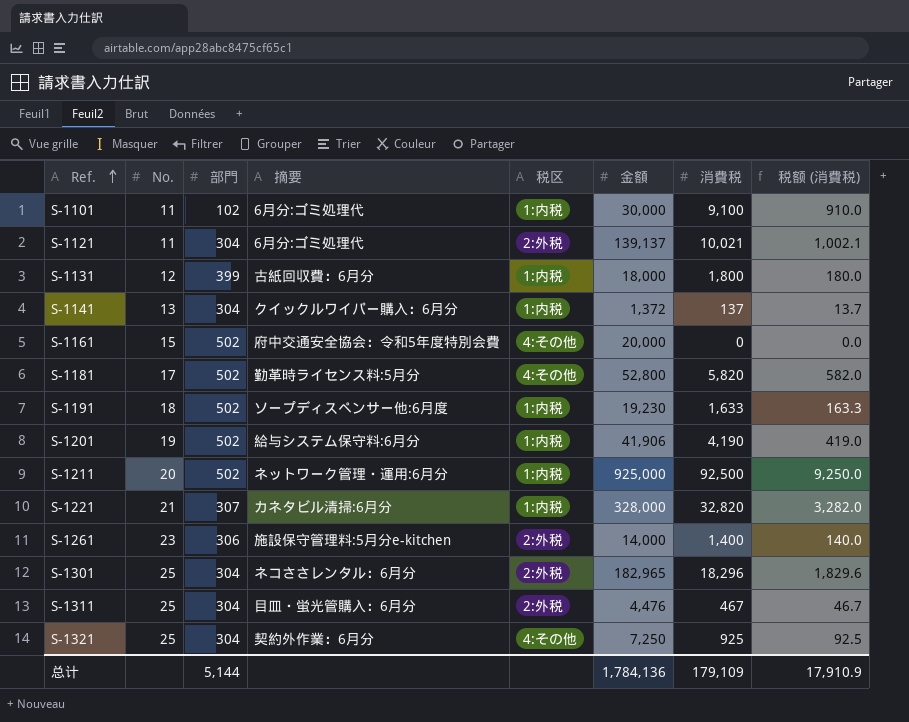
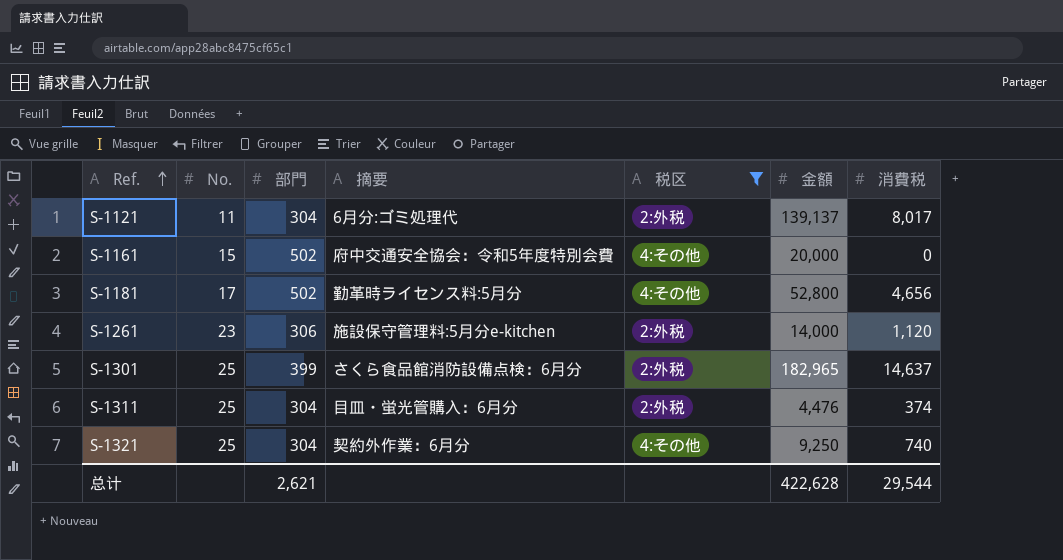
filter: none -> 税区 != 1:内税
column 税额 (消費税) | formula: [消費税] * 0.1 -> none
S-1121 | 消費税: 10,021 -> 8,017
S-1181 | 消費税: 5,820 -> 4,656
S-1261 | 消費税: 1,400 -> 1,120
S-1301 | 部門: 304 -> 399
S-1301 | 摘要: ネコささレンタル：6月分 -> さくら食品館消防設備点検：6月分
S-1301 | 消費税: 18,296 -> 14,637
S-1311 | 消費税: 467 -> 374
S-1321 | 金額: 7,250 -> 9,250
S-1321 | 消費税: 925 -> 740
总计 | 部門: 5,144 -> 2,621
总计 | 金額: 1,784,136 -> 422,628
总计 | 消費税: 179,109 -> 29,544

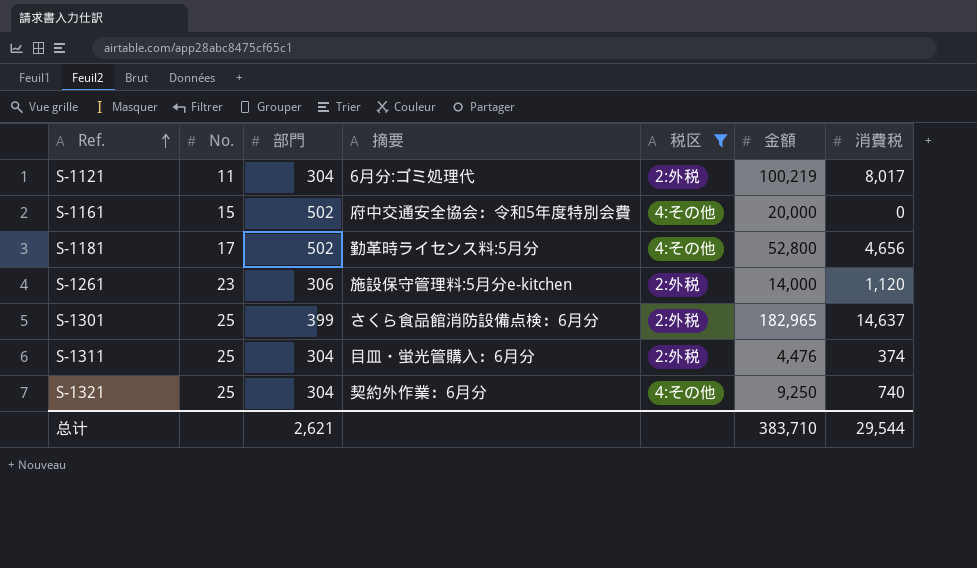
S-1121 | 金額: 139,137 -> 100,219
总计 | 金額: 422,628 -> 383,710

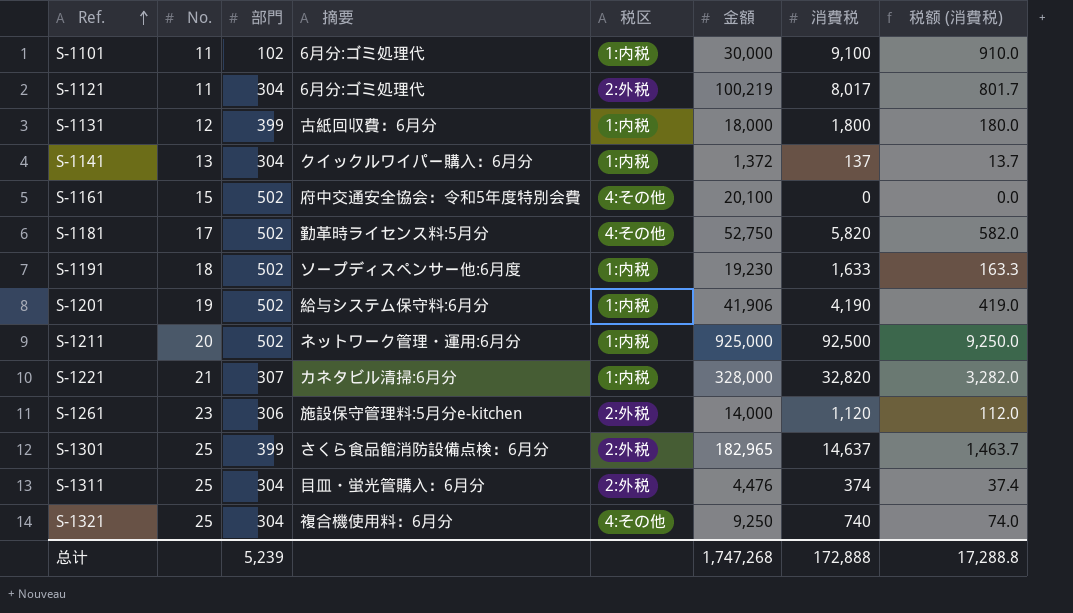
filter: 税区 != 1:内税 -> none
column 税额 (消費税) | formula: none -> [消費税] * 0.1
S-1161 | 金額: 20,000 -> 20,100
S-1181 | 金額: 52,800 -> 52,750
S-1181 | 消費税: 4,656 -> 5,820
S-1321 | 摘要: 契約外作業：6月分 -> 複合機使用料：6月分
总计 | 部門: 2,621 -> 5,239
总计 | 金額: 383,710 -> 1,747,268
总计 | 消費税: 29,544 -> 172,888

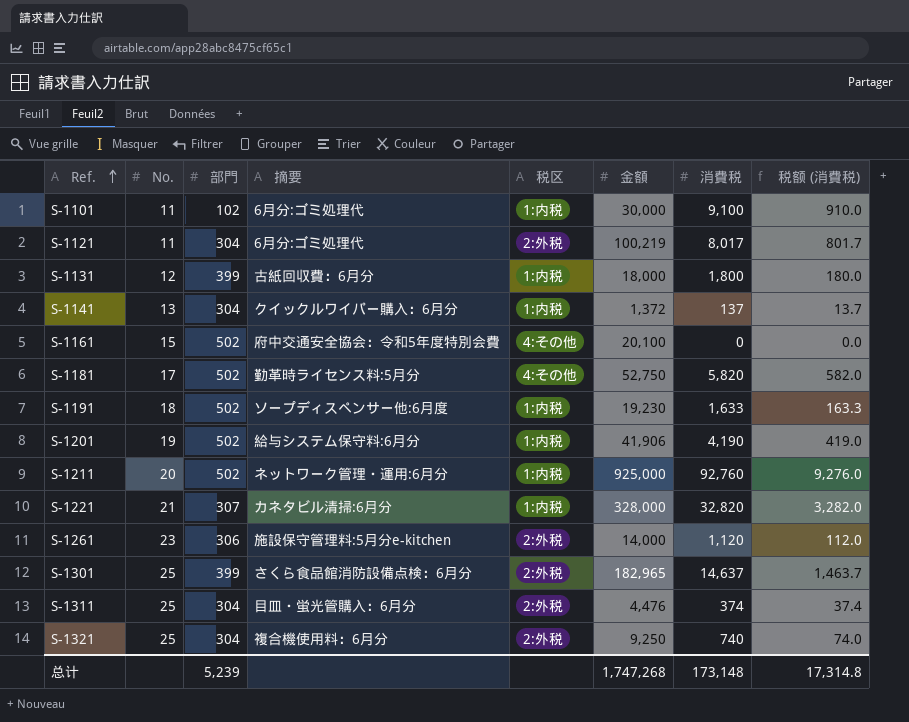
S-1211 | 消費税: 92,500 -> 92,760
S-1211 | 税额 (消費税): 9,250.0 -> 9,276.0
S-1321 | 税区: 4:その他 -> 2:外税
总计 | 消費税: 172,888 -> 173,148
总计 | 税额 (消費税): 17,288.8 -> 17,314.8

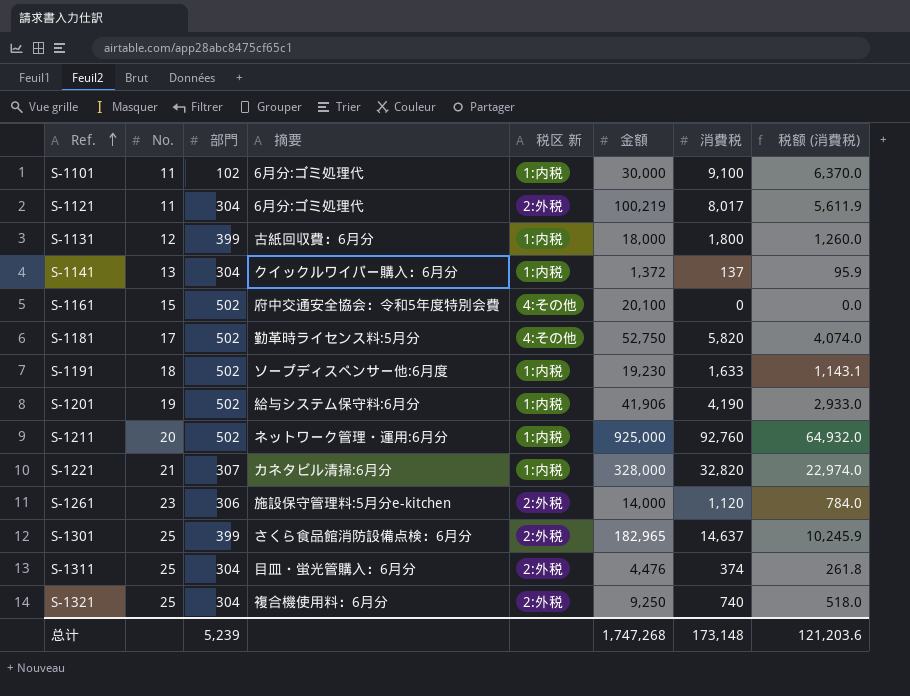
column name: 税区 -> 税区 新
column 税额 (消費税) | formula: [消費税] * 0.1 -> [消費税] * 0.7
总计 | 税额 (消費税): 17,314.8 -> 121,203.6

